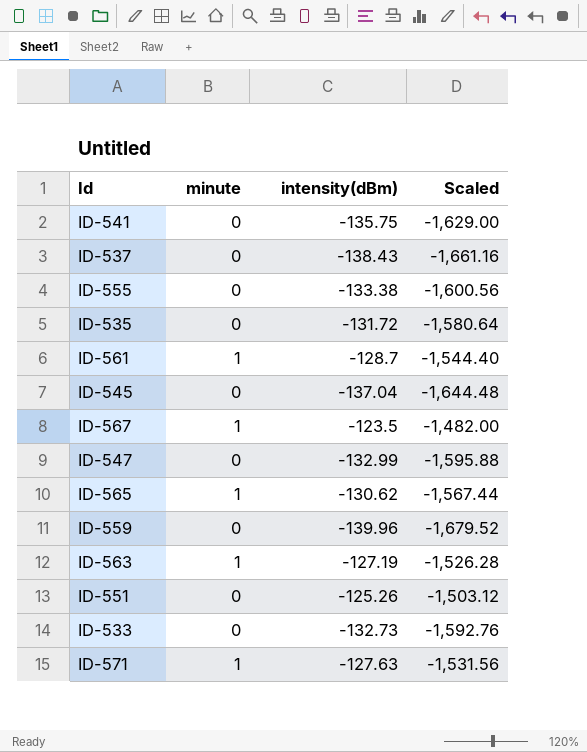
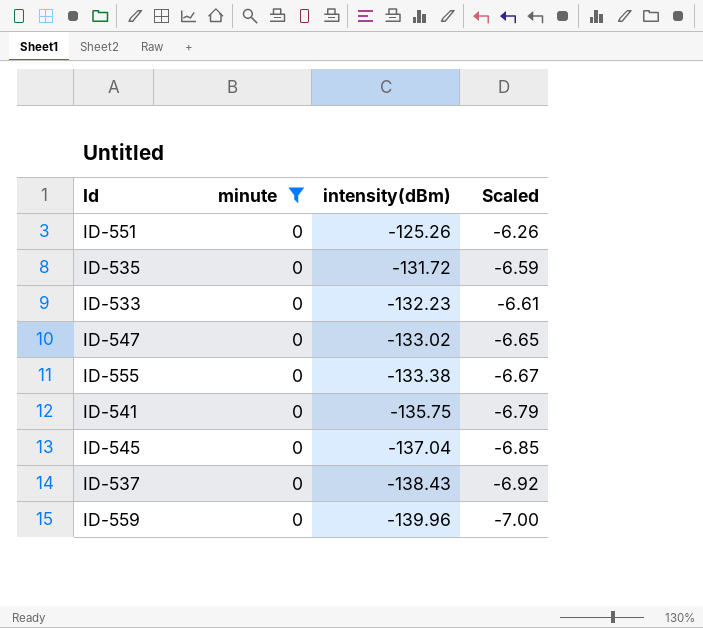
filter: none -> minute = 0
row order: none -> intensity(dBm) descending
column Scaled | formula: [intensity(dBm)] * 12 -> [intensity(dBm)] * 0.05
ID-533 | intensity(dBm): -132.73 -> -132.23
ID-547 | intensity(dBm): -132.99 -> -133.02

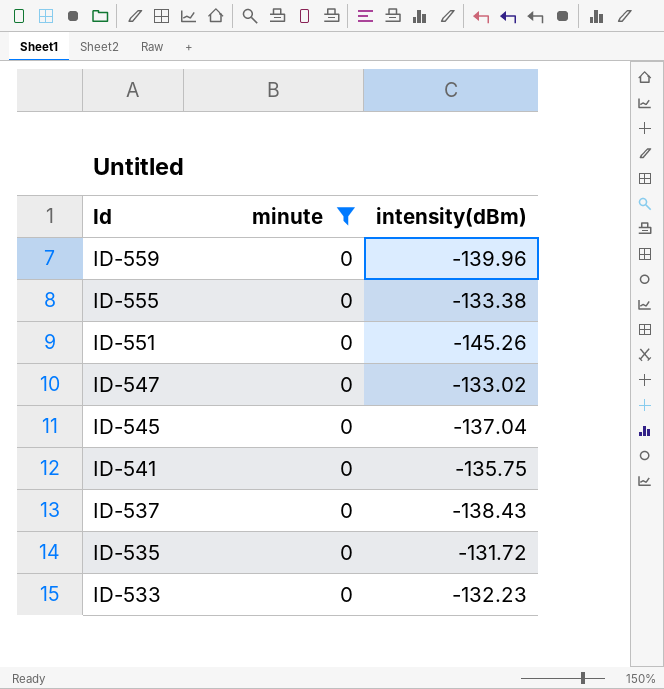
row order: intensity(dBm) descending -> Id descending
column Scaled | formula: [intensity(dBm)] * 0.05 -> none
ID-551 | intensity(dBm): -125.26 -> -145.26

